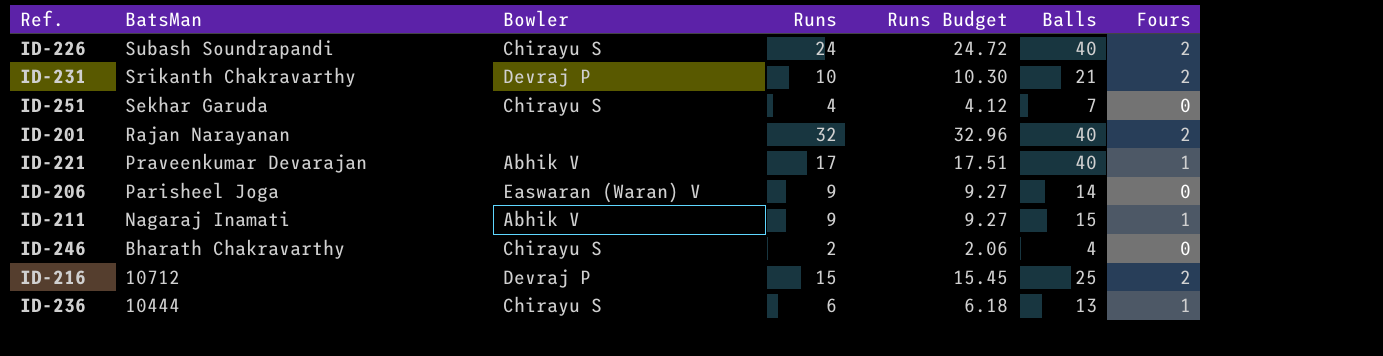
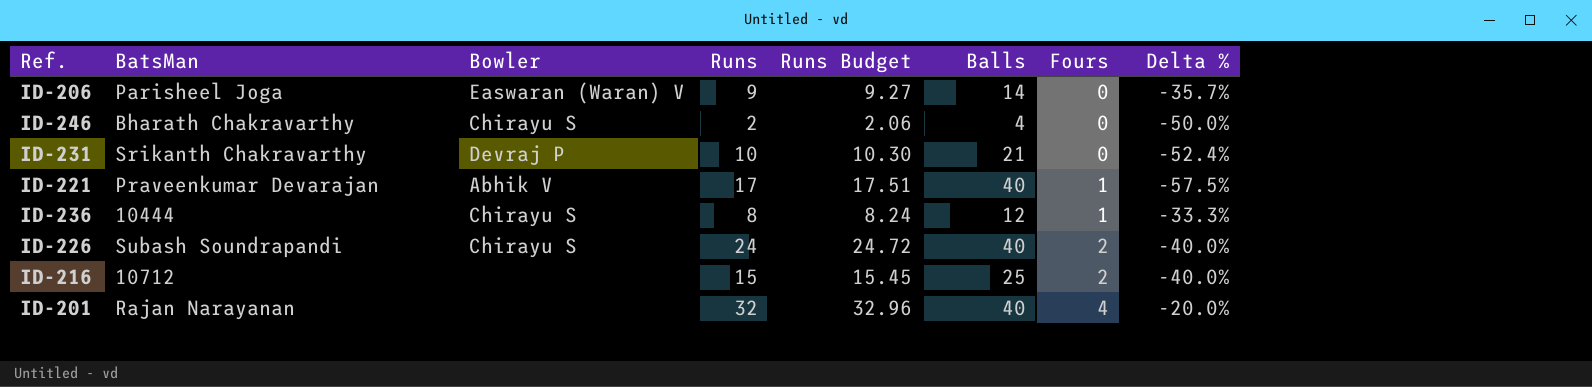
row order: BatsMan descending -> Fours ascending
column Delta % | formula: none -> ([Runs] - [Balls]) / [Balls]
row ID-251: Sekhar Garuda | Chirayu S | 4 | 4.12 | 7 | 0 -> none
row ID-211: Nagaraj Inamati | Abhik V | 9 | 9.27 | 15 | 1 -> none
ID-231 | Fours: 2 -> 0
ID-236 | Runs: 6 -> 8
ID-236 | Runs Budget: 6.18 -> 8.24
ID-236 | Balls: 13 -> 12
ID-216 | Bowler: Devraj P -> none
ID-201 | Fours: 2 -> 4

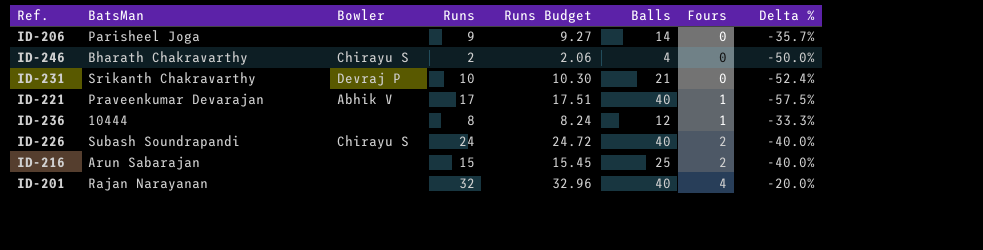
ID-206 | Bowler: Easwaran (Waran) V -> none
ID-236 | Bowler: Chirayu S -> none
ID-216 | BatsMan: 10712 -> Arun Sabarajan

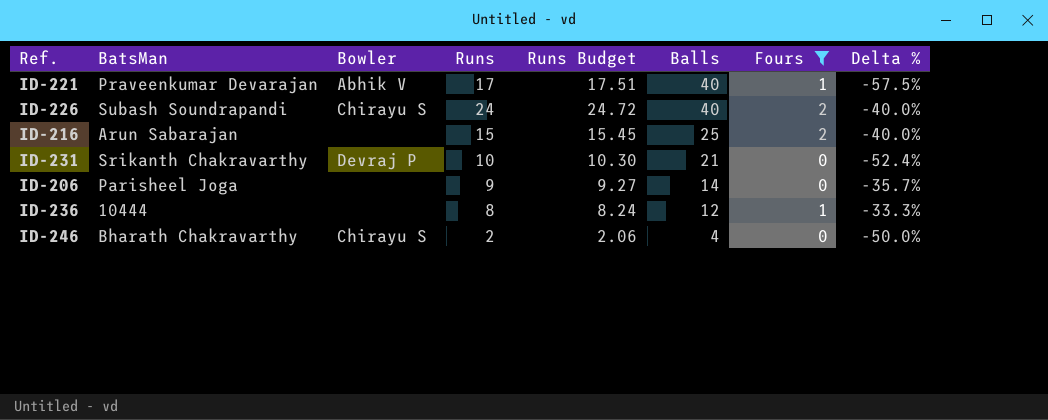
filter: none -> Fours != 4
row order: Fours ascending -> Balls descending

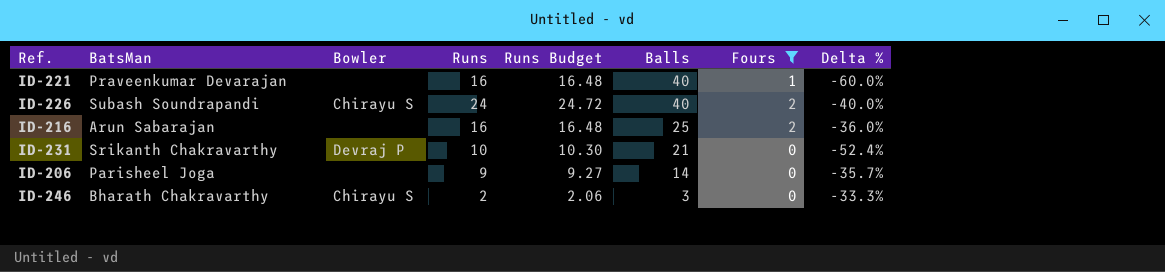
row ID-236: 10444 | none | 8 | 8.24 | 12 | 1 | -33.3% -> none
ID-221 | Bowler: Abhik V -> none
ID-221 | Runs: 17 -> 16
ID-221 | Runs Budget: 17.51 -> 16.48
ID-221 | Delta %: -57.5% -> -60.0%
ID-216 | Runs: 15 -> 16
ID-216 | Runs Budget: 15.45 -> 16.48
ID-216 | Delta %: -40.0% -> -36.0%
ID-246 | Balls: 4 -> 3
ID-246 | Delta %: -50.0% -> -33.3%

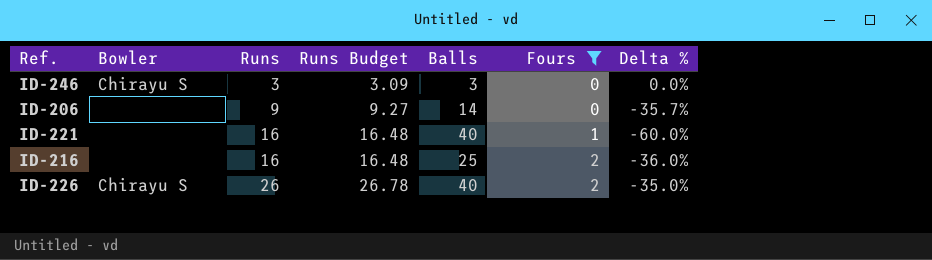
row order: Balls descending -> Runs ascending
column BatsMan | position: 2 -> none
row ID-231: Srikanth Chakravarthy | Devraj P | 10 | 10.30 | 21 | 0 | -52.4% -> none
ID-246 | Runs: 2 -> 3
ID-246 | Runs Budget: 2.06 -> 3.09
ID-246 | Delta %: -33.3% -> 0.0%
ID-226 | Runs: 24 -> 26
ID-226 | Runs Budget: 24.72 -> 26.78
ID-226 | Delta %: -40.0% -> -35.0%

